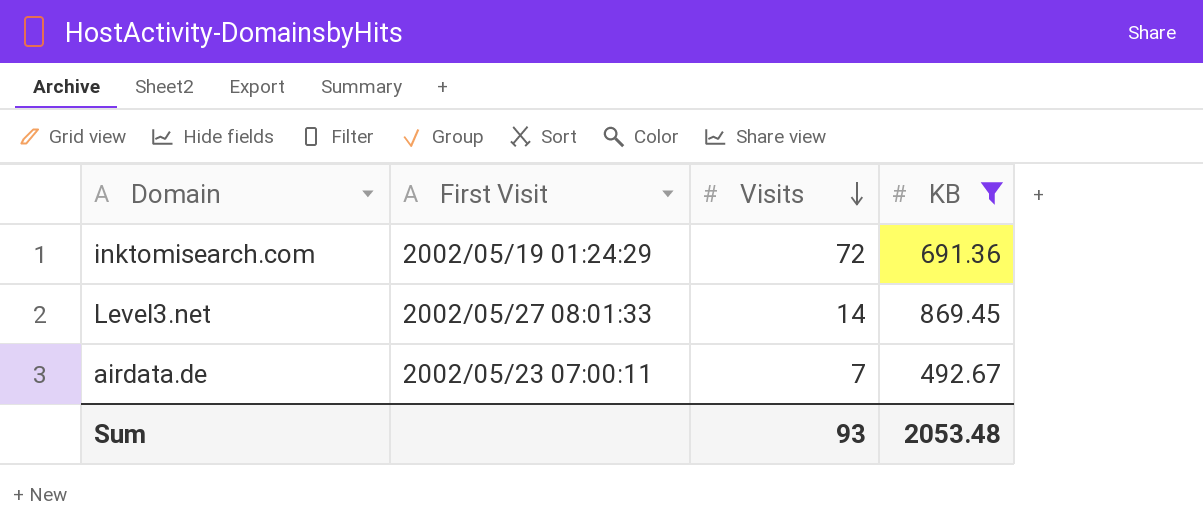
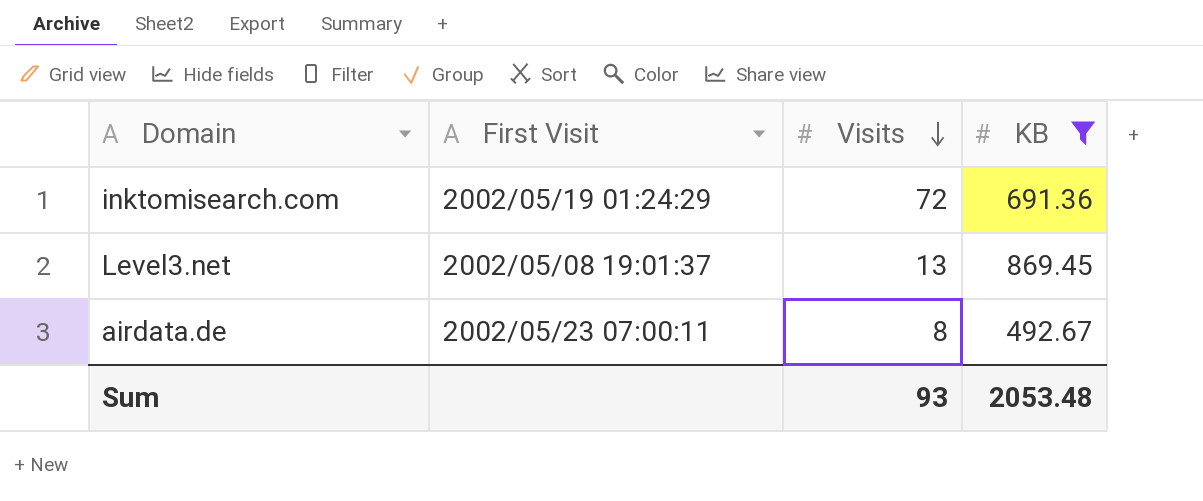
Level3.net | First Visit: 2002/05/27 08:01:33 -> 2002/05/08 19:01:37
Level3.net | Visits: 14 -> 13
airdata.de | Visits: 7 -> 8

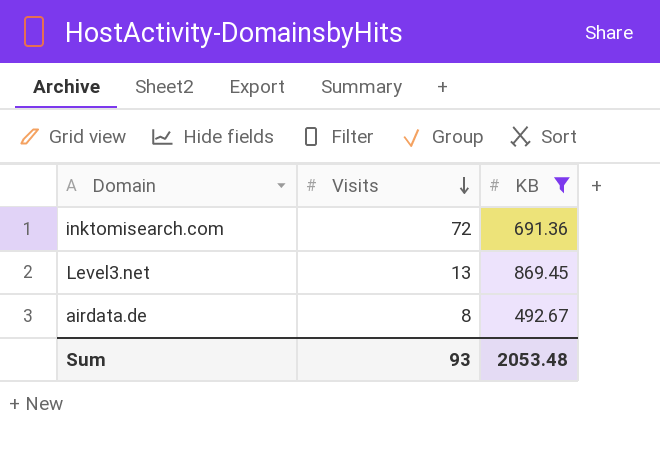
column First Visit | position: 2 -> none

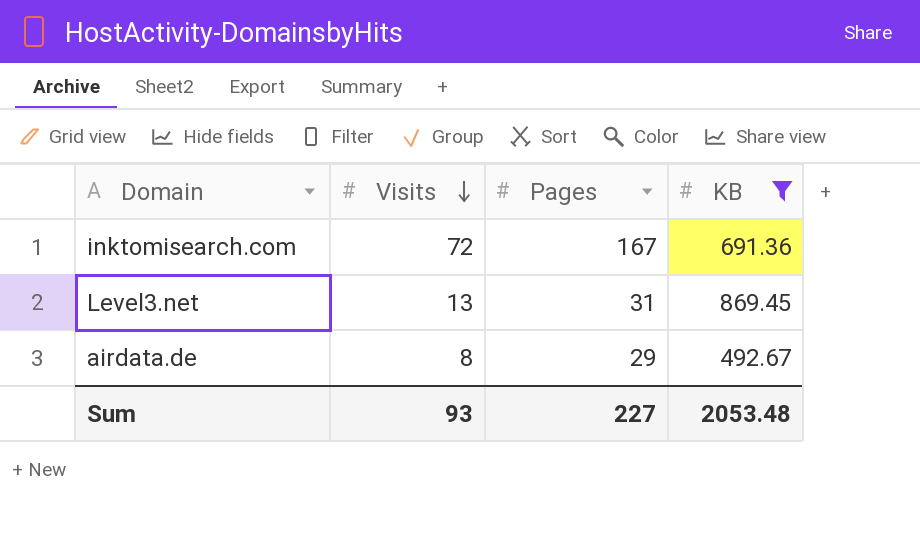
column Pages | position: none -> 3

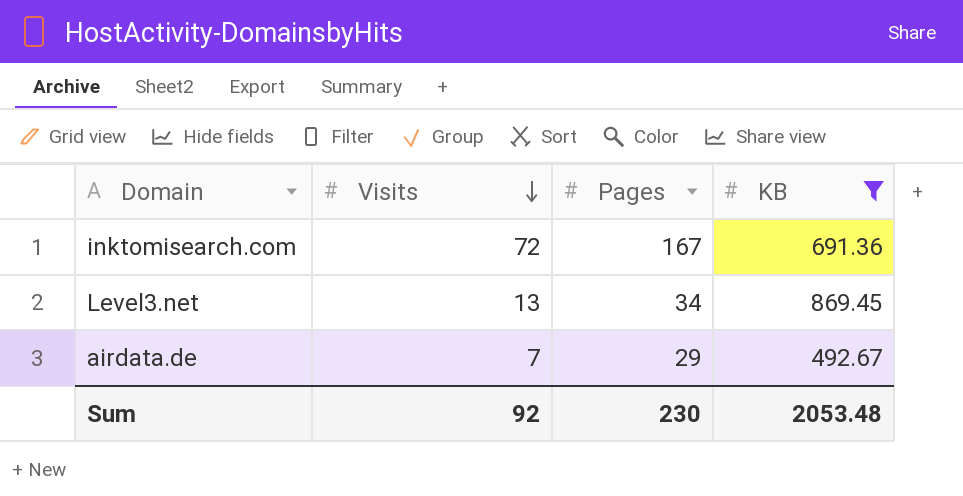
Level3.net | Pages: 31 -> 34
airdata.de | Visits: 8 -> 7
Sum | Visits: 93 -> 92
Sum | Pages: 227 -> 230

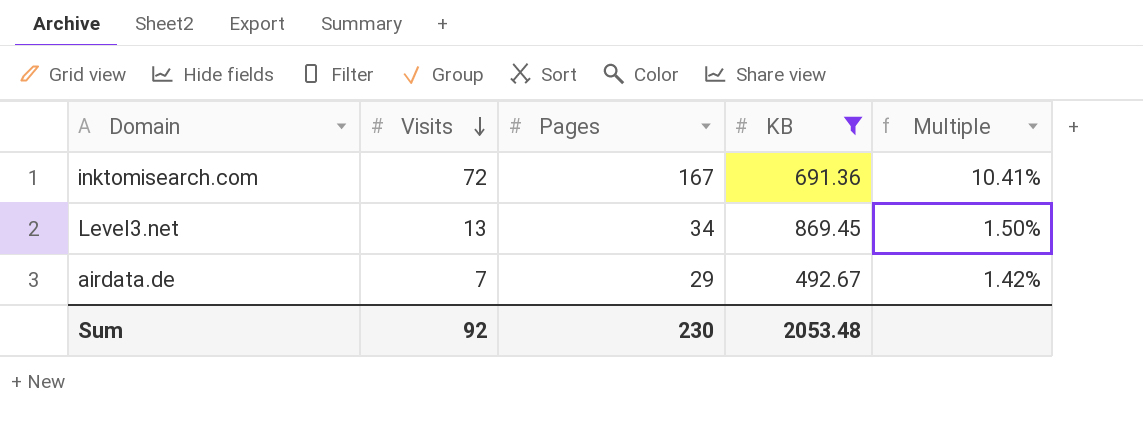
column Multiple | formula: none -> [Visits] / [KB]

